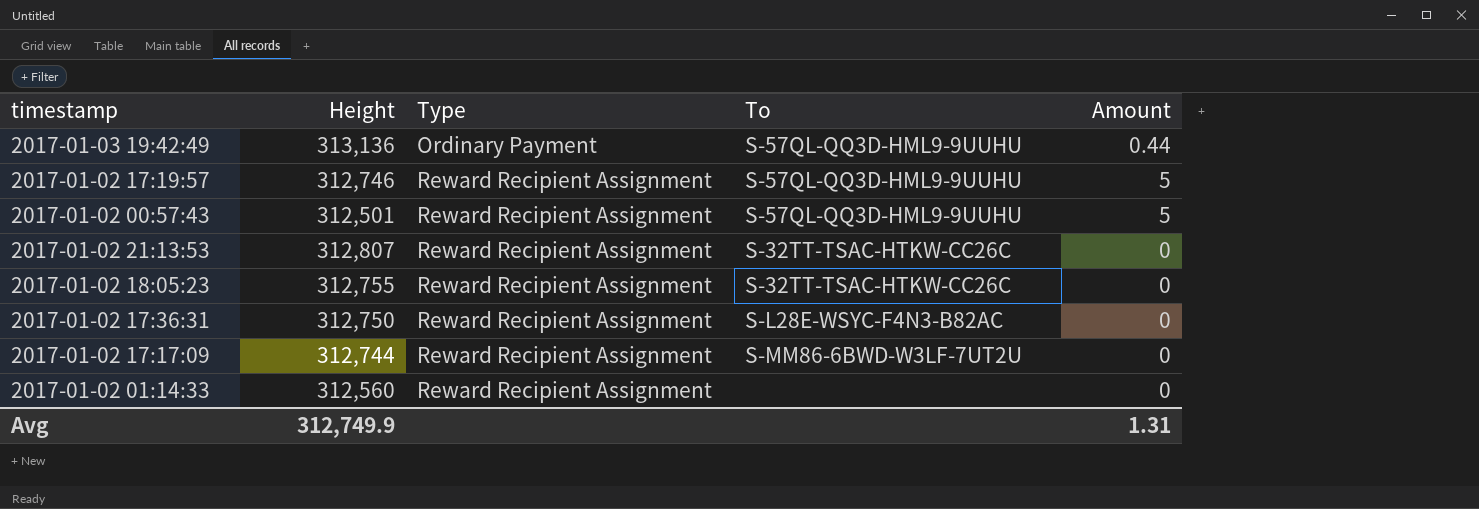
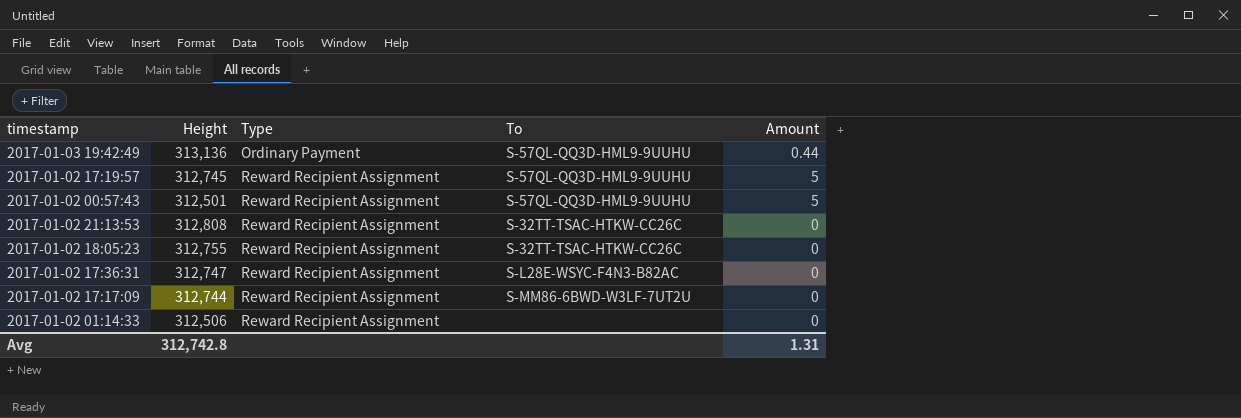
2017-01-02 17:19:57 | Height: 312,746 -> 312,745
2017-01-02 21:13:53 | Height: 312,807 -> 312,808
2017-01-02 17:36:31 | Height: 312,750 -> 312,747
2017-01-02 01:14:33 | Height: 312,560 -> 312,506
Avg | Height: 312,749.9 -> 312,742.8

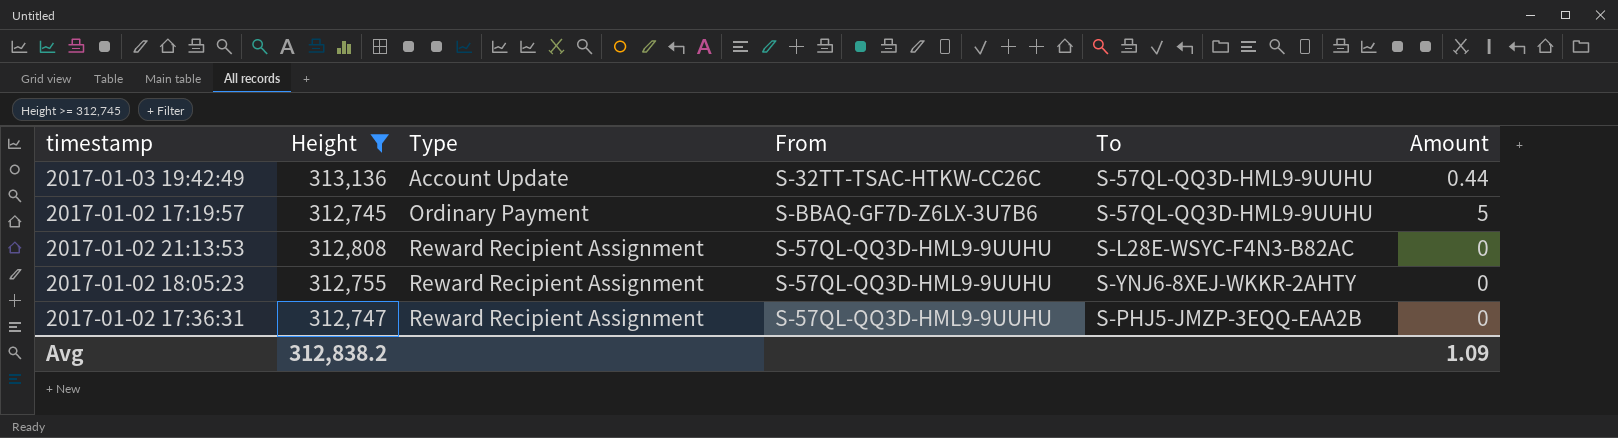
filter: none -> Height >= 312,745
column From | position: none -> 4
2017-01-03 19:42:49 | Type: Ordinary Payment -> Account Update
2017-01-02 17:19:57 | Type: Reward Recipient Assignment -> Ordinary Payment
2017-01-02 21:13:53 | To: S-32TT-TSAC-HTKW-CC26C -> S-L28E-WSYC-F4N3-B82AC
2017-01-02 18:05:23 | To: S-32TT-TSAC-HTKW-CC26C -> S-YNJ6-8XEJ-WKKR-2AHTY
2017-01-02 17:36:31 | To: S-L28E-WSYC-F4N3-B82AC -> S-PHJ5-JMZP-3EQQ-EAA2B
Avg | Height: 312,742.8 -> 312,838.2
Avg | Amount: 1.31 -> 1.09

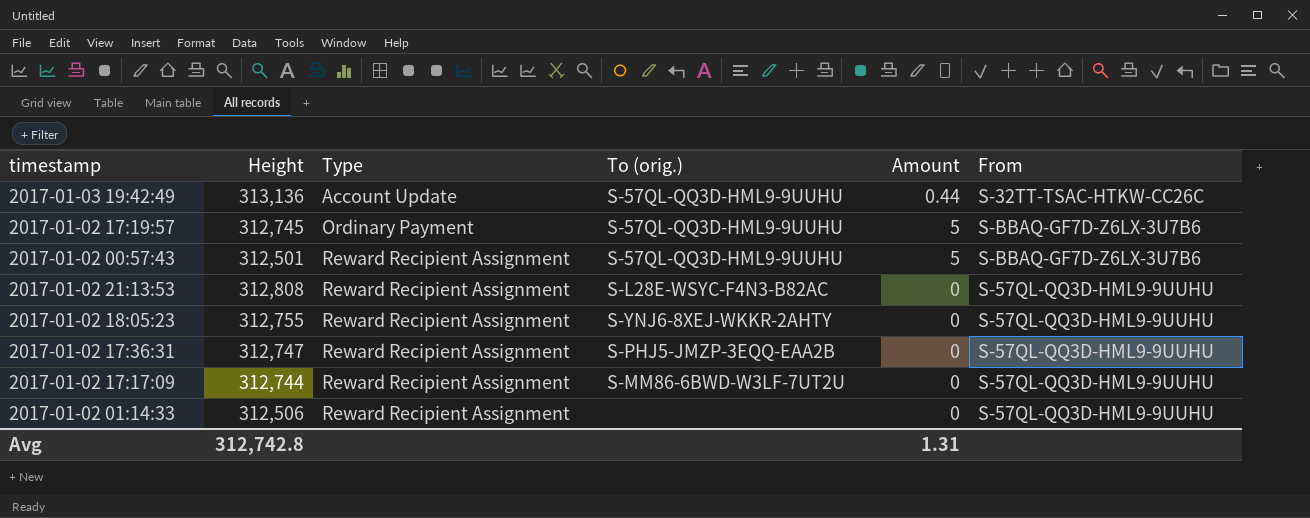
filter: Height >= 312,745 -> none
column name: To -> To (orig.)
column From | position: 4 -> 6
Avg | Height: 312,838.2 -> 312,742.8
Avg | Amount: 1.09 -> 1.31

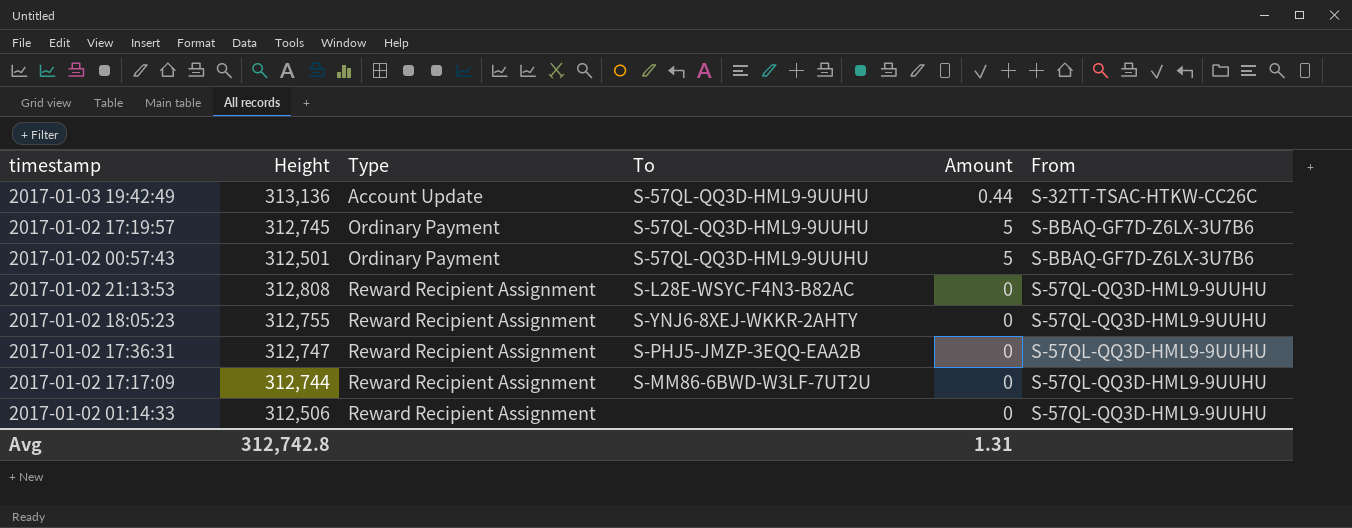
column name: To (orig.) -> To
2017-01-02 00:57:43 | Type: Reward Recipient Assignment -> Ordinary Payment

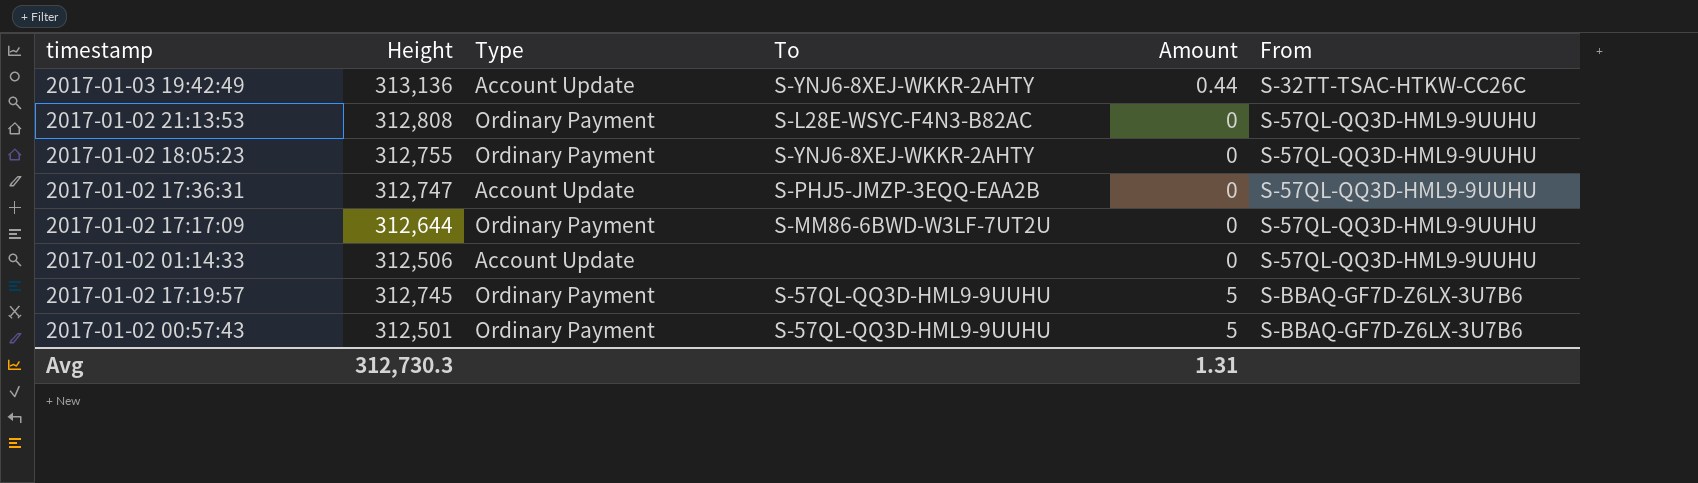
row order: Type ascending -> From ascending
2017-01-03 19:42:49 | To: S-57QL-QQ3D-HML9-9UUHU -> S-YNJ6-8XEJ-WKKR-2AHTY
2017-01-02 21:13:53 | Type: Reward Recipient Assignment -> Ordinary Payment
2017-01-02 18:05:23 | Type: Reward Recipient Assignment -> Ordinary Payment
2017-01-02 17:36:31 | Type: Reward Recipient Assignment -> Account Update
2017-01-02 17:17:09 | Height: 312,744 -> 312,644
2017-01-02 17:17:09 | Type: Reward Recipient Assignment -> Ordinary Payment
2017-01-02 01:14:33 | Type: Reward Recipient Assignment -> Account Update
Avg | Height: 312,742.8 -> 312,730.3

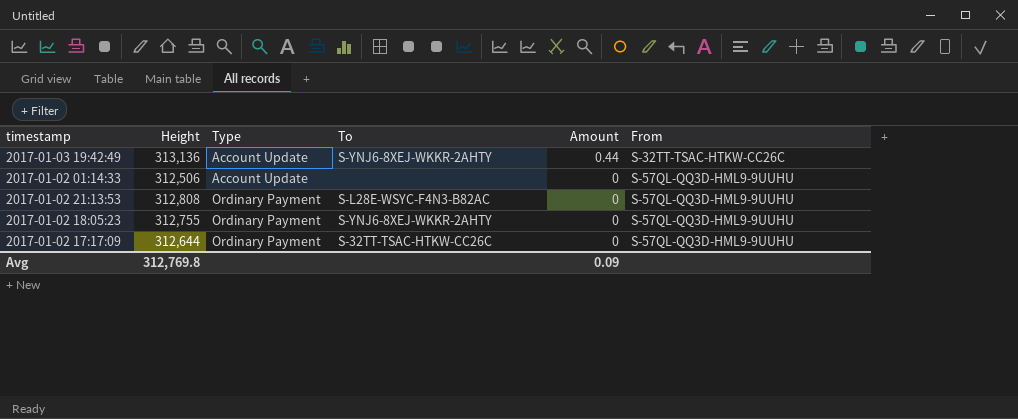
row order: From ascending -> Type ascending
row 2017-01-02 17:36:31: 312,747 | Account Update | S-PHJ5-JMZP-3EQQ-EAA2B | 0 | S-57QL-QQ3D-HML9-9UUHU -> none
row 2017-01-02 17:19:57: 312,745 | Ordinary Payment | S-57QL-QQ3D-HML9-9UUHU | 5 | S-BBAQ-GF7D-Z6LX-3U7B6 -> none
row 2017-01-02 00:57:43: 312,501 | Ordinary Payment | S-57QL-QQ3D-HML9-9UUHU | 5 | S-BBAQ-GF7D-Z6LX-3U7B6 -> none
2017-01-02 17:17:09 | To: S-MM86-6BWD-W3LF-7UT2U -> S-32TT-TSAC-HTKW-CC26C
Avg | Height: 312,730.3 -> 312,769.8
Avg | Amount: 1.31 -> 0.09

